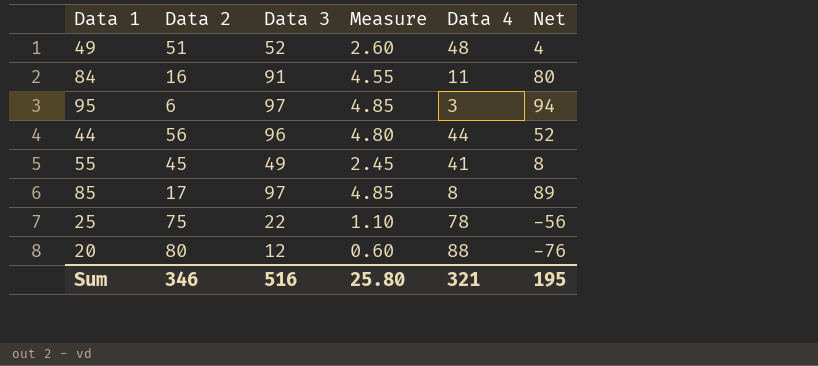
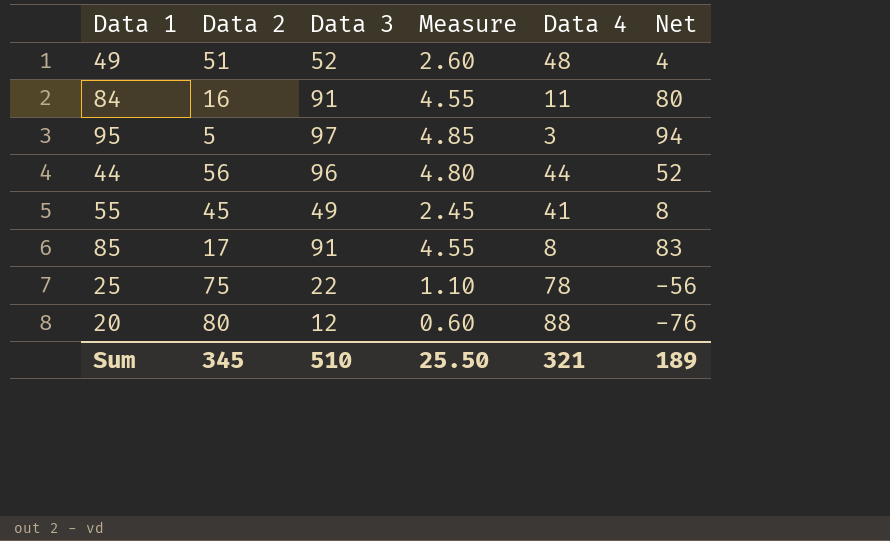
95 | Data 2: 6 -> 5
85 | Data 3: 97 -> 91
85 | Measure: 4.85 -> 4.55
85 | Net: 89 -> 83
Sum | Data 2: 346 -> 345
Sum | Data 3: 516 -> 510
Sum | Measure: 25.80 -> 25.50
Sum | Net: 195 -> 189

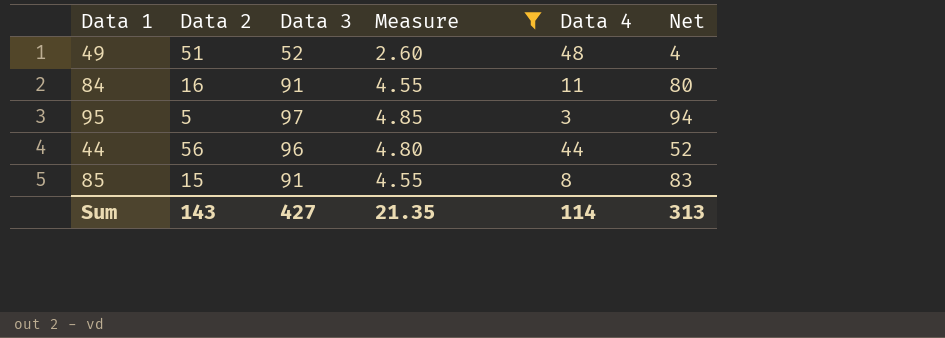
filter: none -> Measure >= 2.60
85 | Data 2: 17 -> 15
Sum | Data 2: 345 -> 143
Sum | Data 3: 510 -> 427
Sum | Measure: 25.50 -> 21.35
Sum | Data 4: 321 -> 114
Sum | Net: 189 -> 313

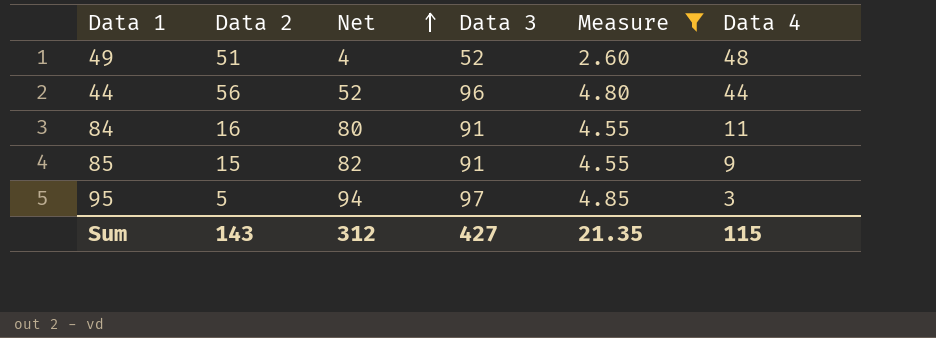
row order: none -> Net ascending
column Net | position: 6 -> 3
85 | Net: 83 -> 82
85 | Data 4: 8 -> 9
Sum | Net: 313 -> 312
Sum | Data 4: 114 -> 115

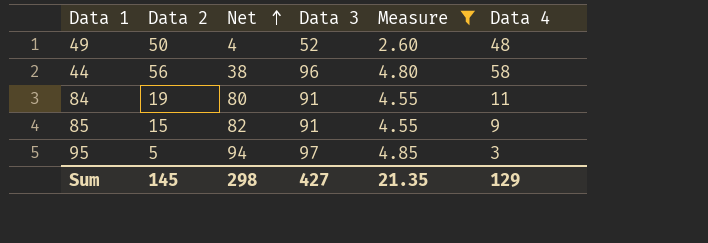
49 | Data 2: 51 -> 50
44 | Net: 52 -> 38
44 | Data 4: 44 -> 58
84 | Data 2: 16 -> 19
Sum | Data 2: 143 -> 145
Sum | Net: 312 -> 298
Sum | Data 4: 115 -> 129

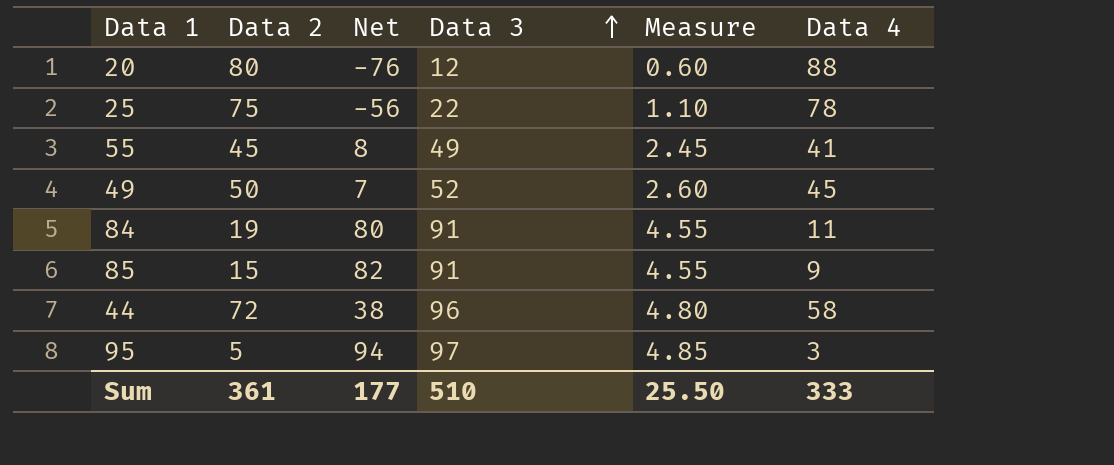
filter: Measure >= 2.60 -> none
row order: Net ascending -> Data 3 ascending
49 | Net: 4 -> 7
49 | Data 4: 48 -> 45
44 | Data 2: 56 -> 72
Sum | Data 2: 145 -> 361
Sum | Net: 298 -> 177
Sum | Data 3: 427 -> 510
Sum | Measure: 21.35 -> 25.50
Sum | Data 4: 129 -> 333

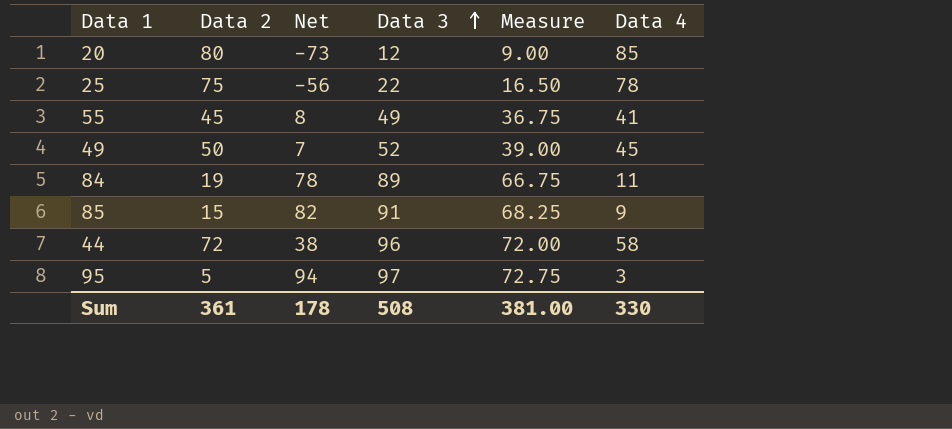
column Measure | formula: [Data 3] * 0.05 -> [Data 3] * 0.75
20 | Net: -76 -> -73
20 | Data 4: 88 -> 85
84 | Net: 80 -> 78
84 | Data 3: 91 -> 89
Sum | Net: 177 -> 178
Sum | Data 3: 510 -> 508
Sum | Measure: 25.50 -> 381.00
Sum | Data 4: 333 -> 330

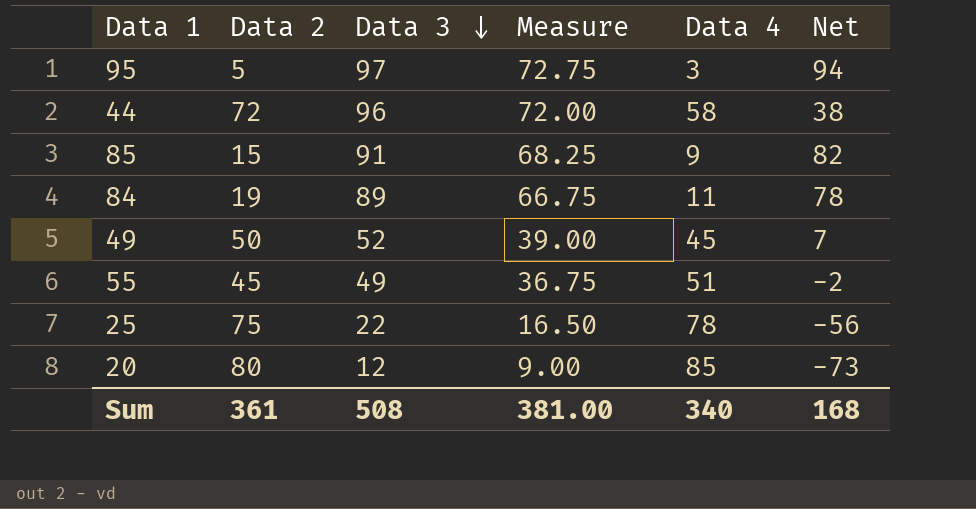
row order: Data 3 ascending -> Data 3 descending
column Net | position: 3 -> 6
55 | Data 4: 41 -> 51
55 | Net: 8 -> -2
Sum | Data 4: 330 -> 340
Sum | Net: 178 -> 168

